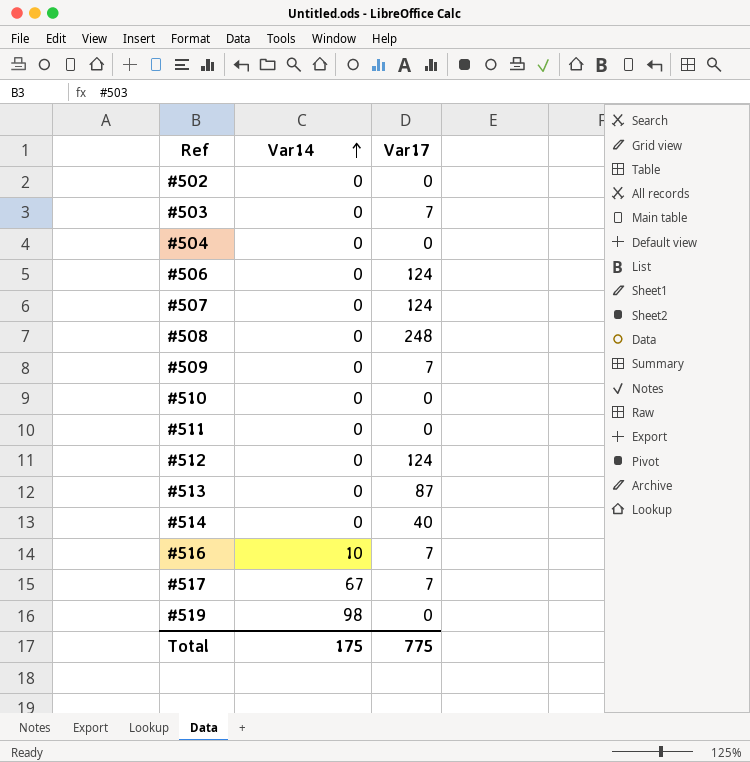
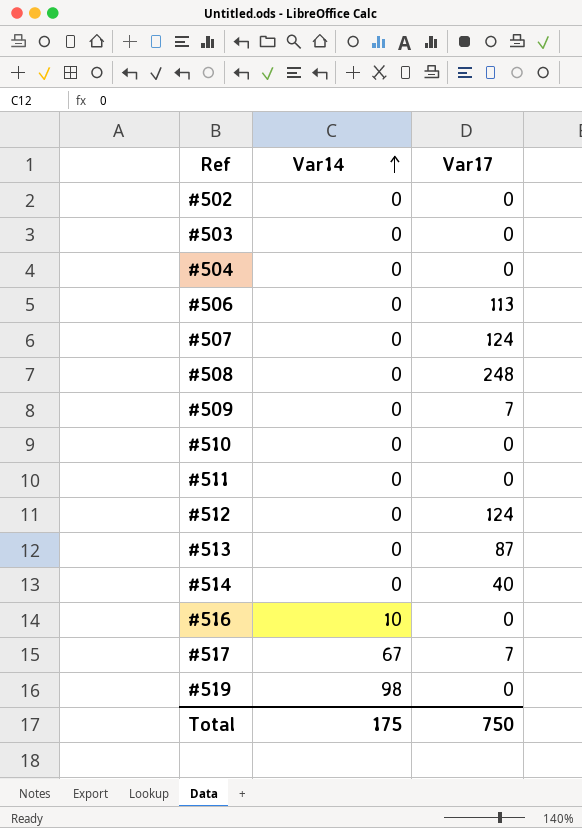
#503 | Var17: 7 -> 0
#506 | Var17: 124 -> 113
#516 | Var17: 7 -> 0
Total | Var17: 775 -> 750

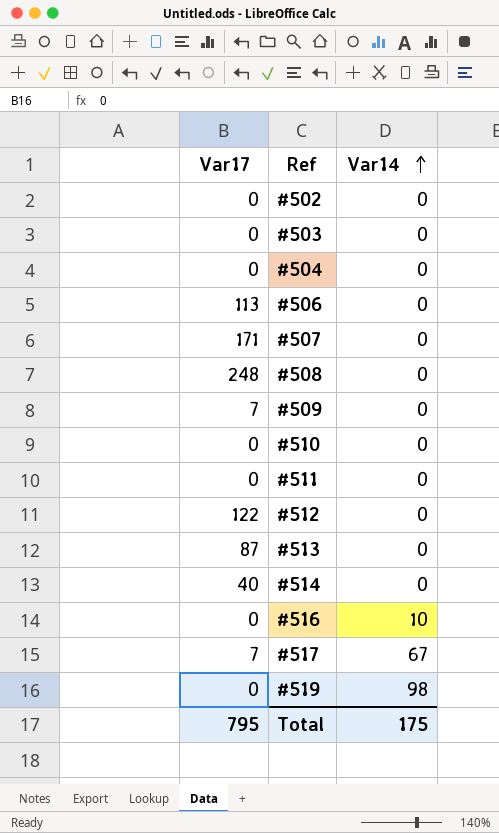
column Var17 | position: 3 -> 1
#507 | Var17: 124 -> 171
#512 | Var17: 124 -> 122
Total | Var17: 750 -> 795

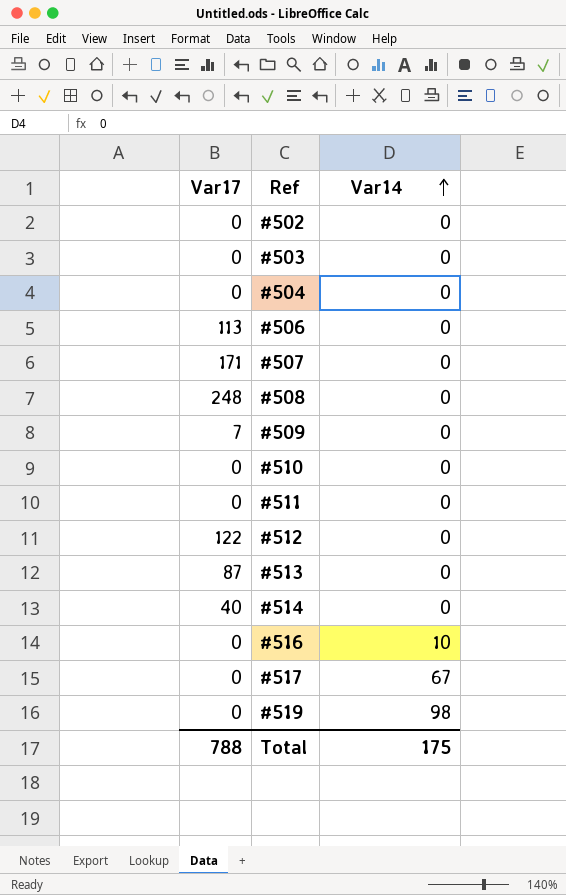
#517 | Var17: 7 -> 0
Total | Var17: 795 -> 788

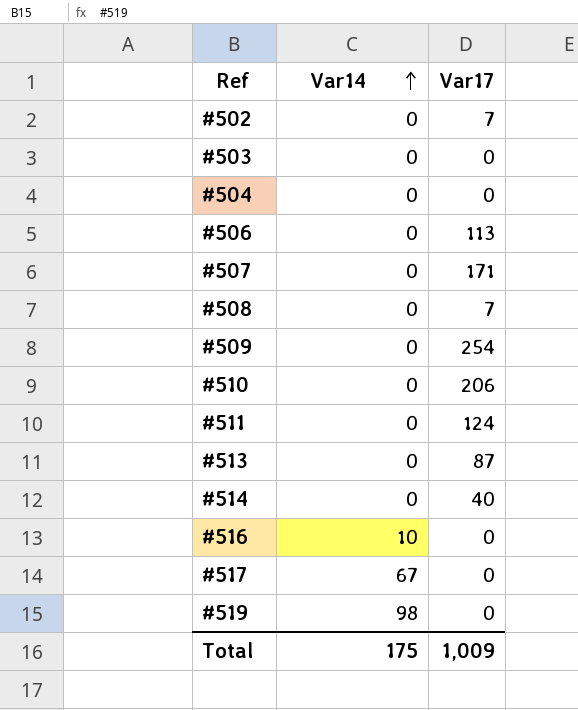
column Var17 | position: 1 -> 3
row #512: 122 | 0 -> none
#502 | Var17: 0 -> 7
#508 | Var17: 248 -> 7
#509 | Var17: 7 -> 254
#510 | Var17: 0 -> 206
#511 | Var17: 0 -> 124
Total | Var17: 788 -> 1,009

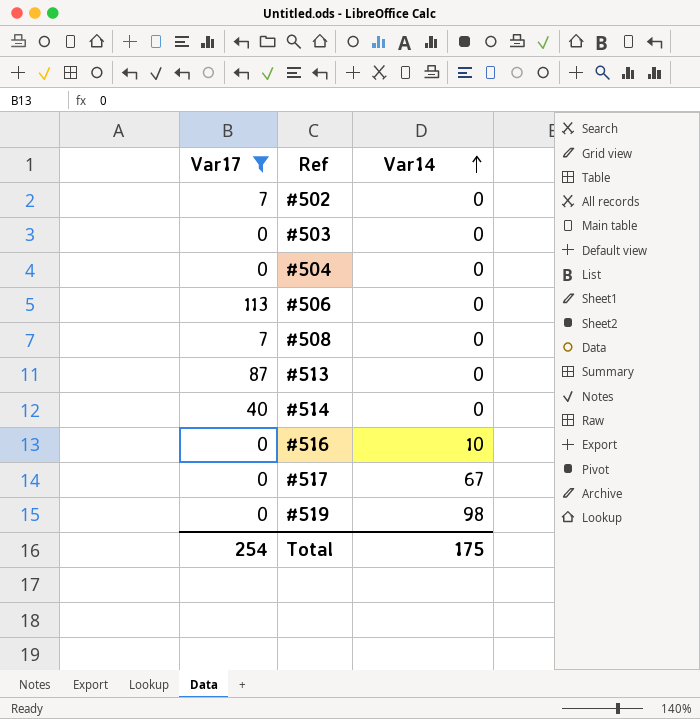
filter: none -> Var17 <= 113
column Var17 | position: 3 -> 1
Total | Var17: 1,009 -> 254

